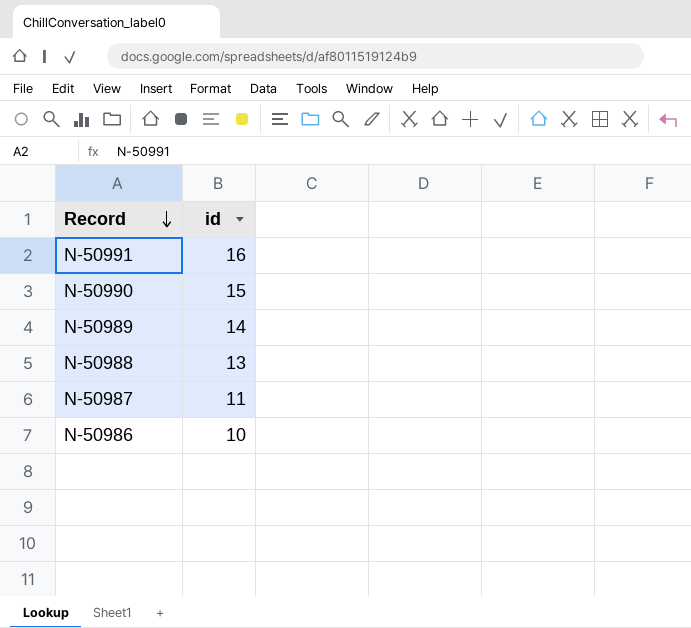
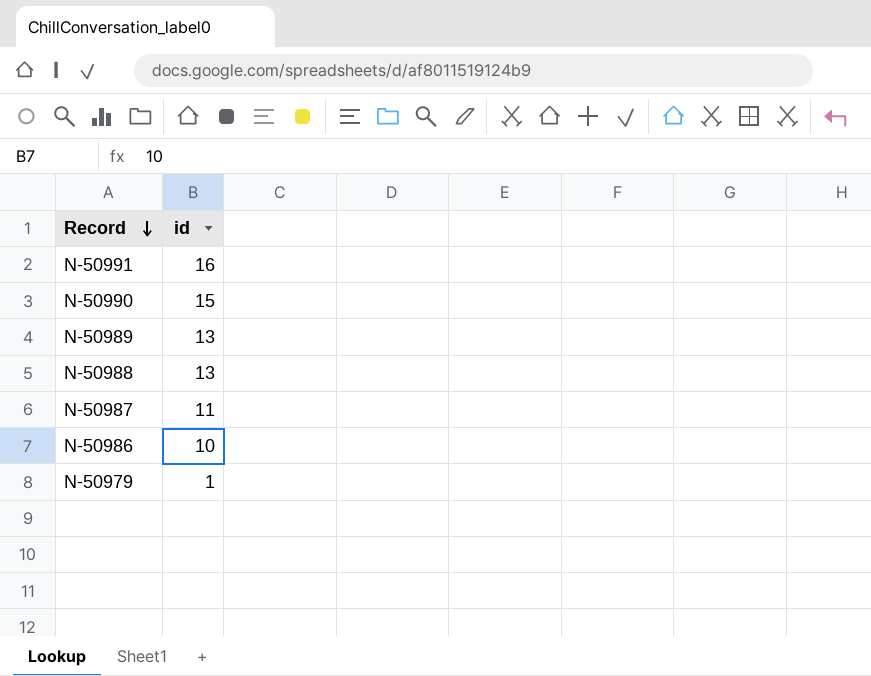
N-50989 | id: 14 -> 13
row N-50979: none -> 1

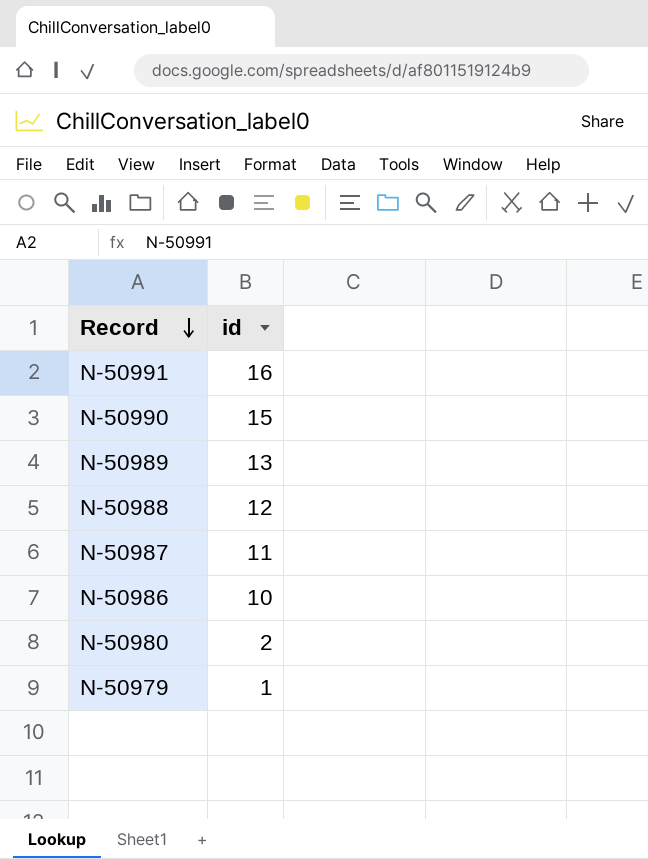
N-50988 | id: 13 -> 12
row N-50980: none -> 2

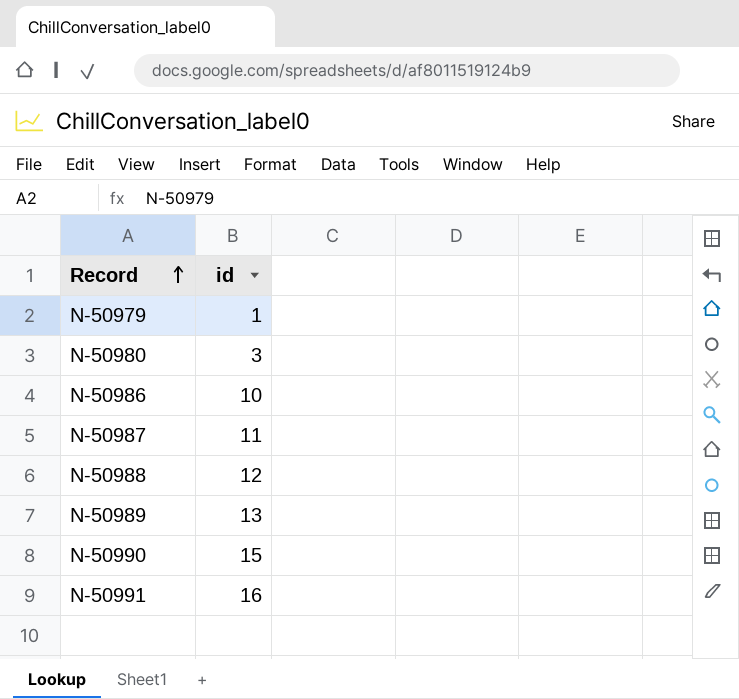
row order: Record descending -> Record ascending
N-50980 | id: 2 -> 3

